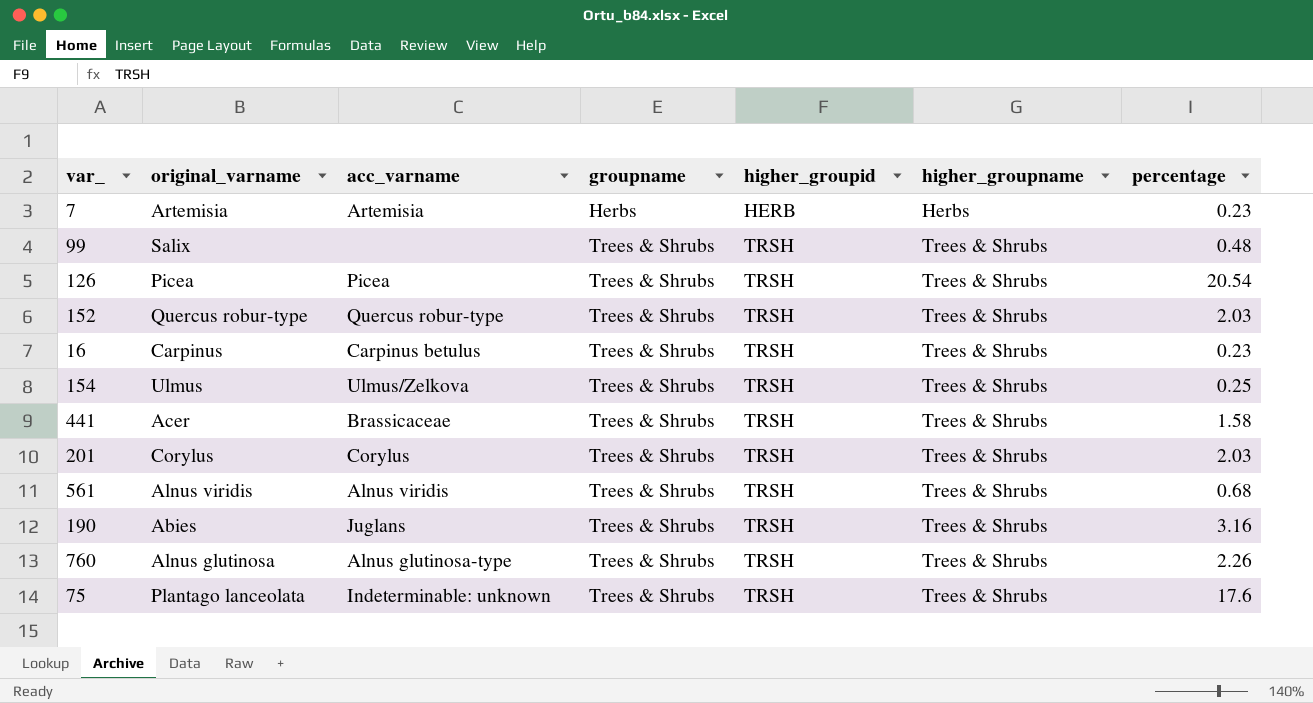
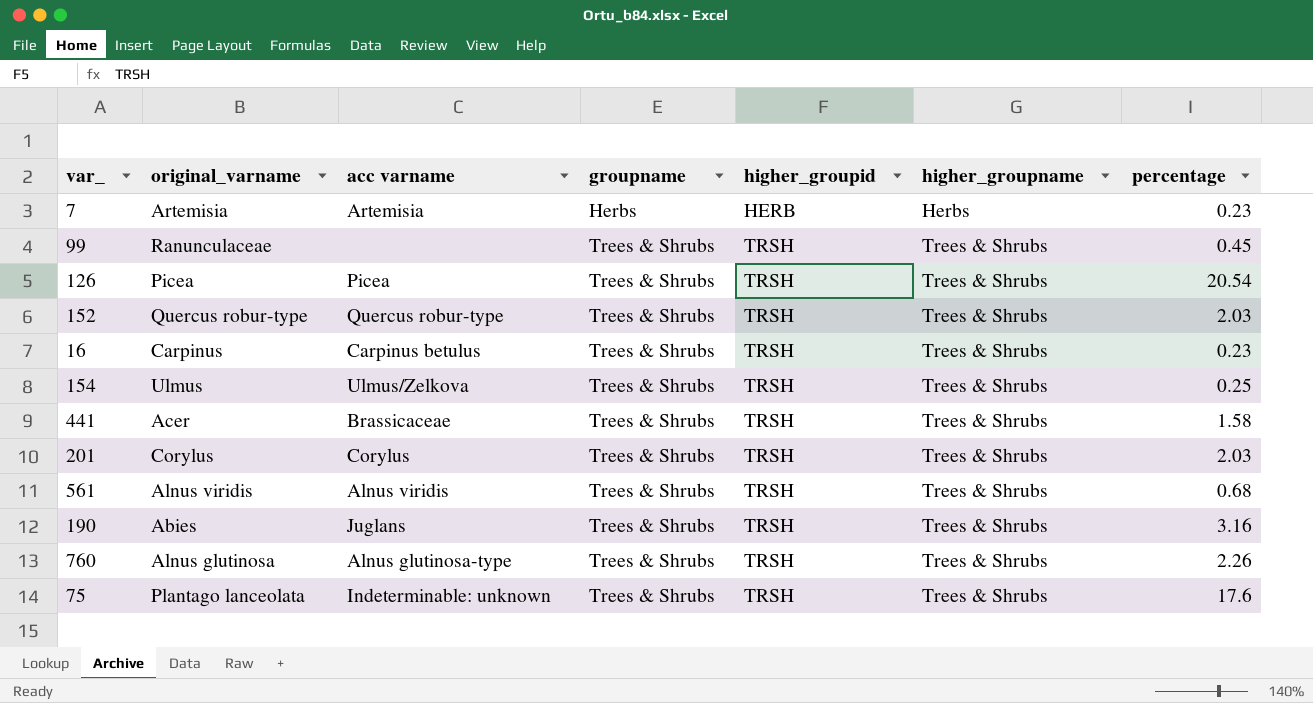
column name: acc_varname -> acc varname
99 | original_varname: Salix -> Ranunculaceae
99 | percentage: 0.48 -> 0.45

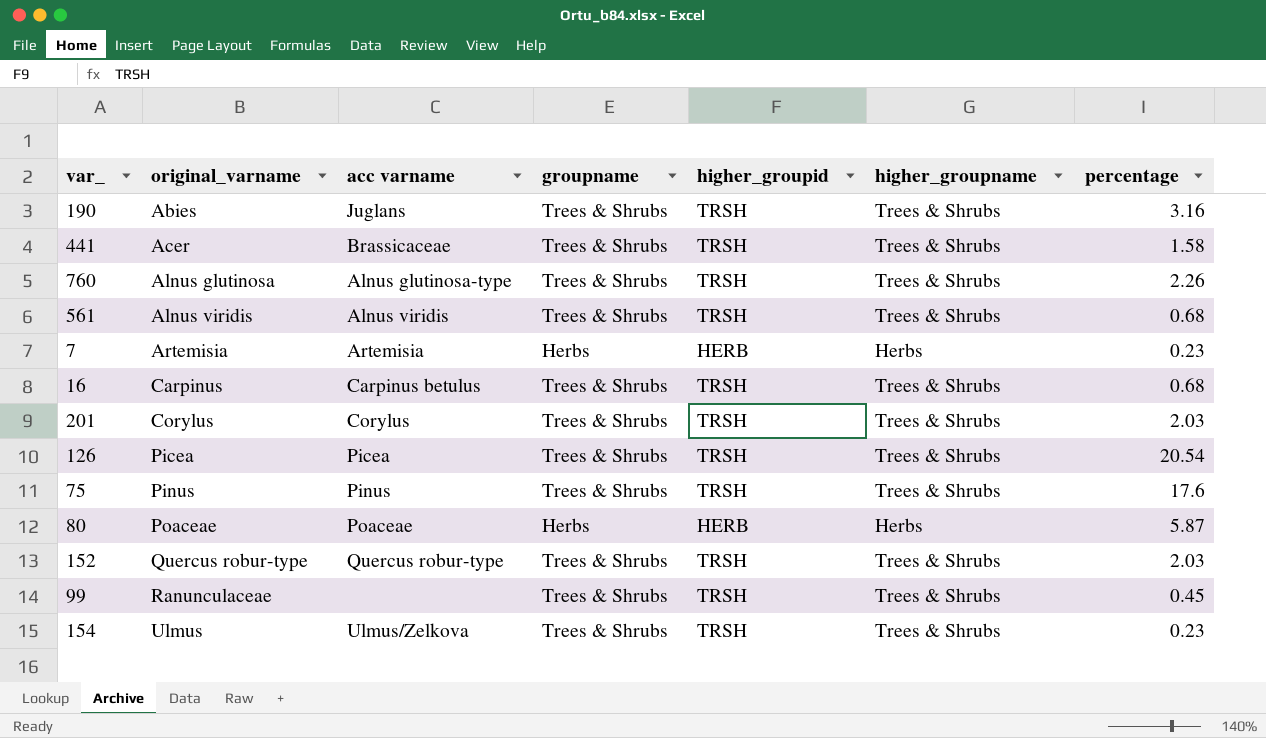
row order: groupname ascending -> original_varname ascending
16 | percentage: 0.23 -> 0.68
75 | original_varname: Plantago lanceolata -> Pinus
75 | acc varname: Indeterminable: unknown -> Pinus
row 80: none -> Poaceae | Poaceae | Herbs | HERB | Herbs | 5.87
154 | percentage: 0.25 -> 0.23

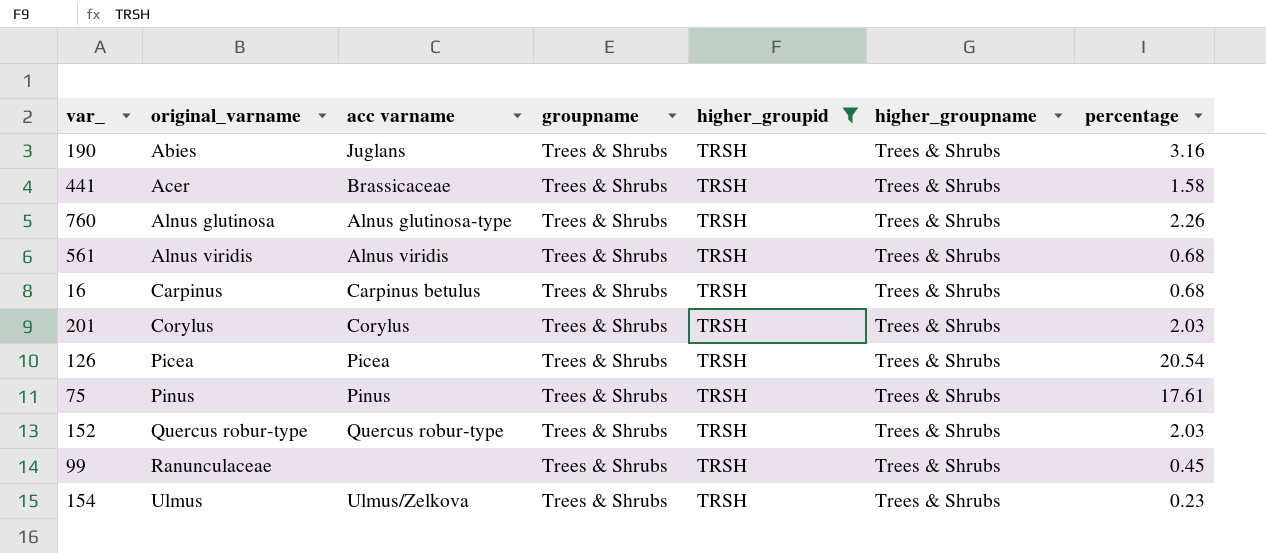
filter: none -> higher_groupid = TRSH
75 | percentage: 17.6 -> 17.61

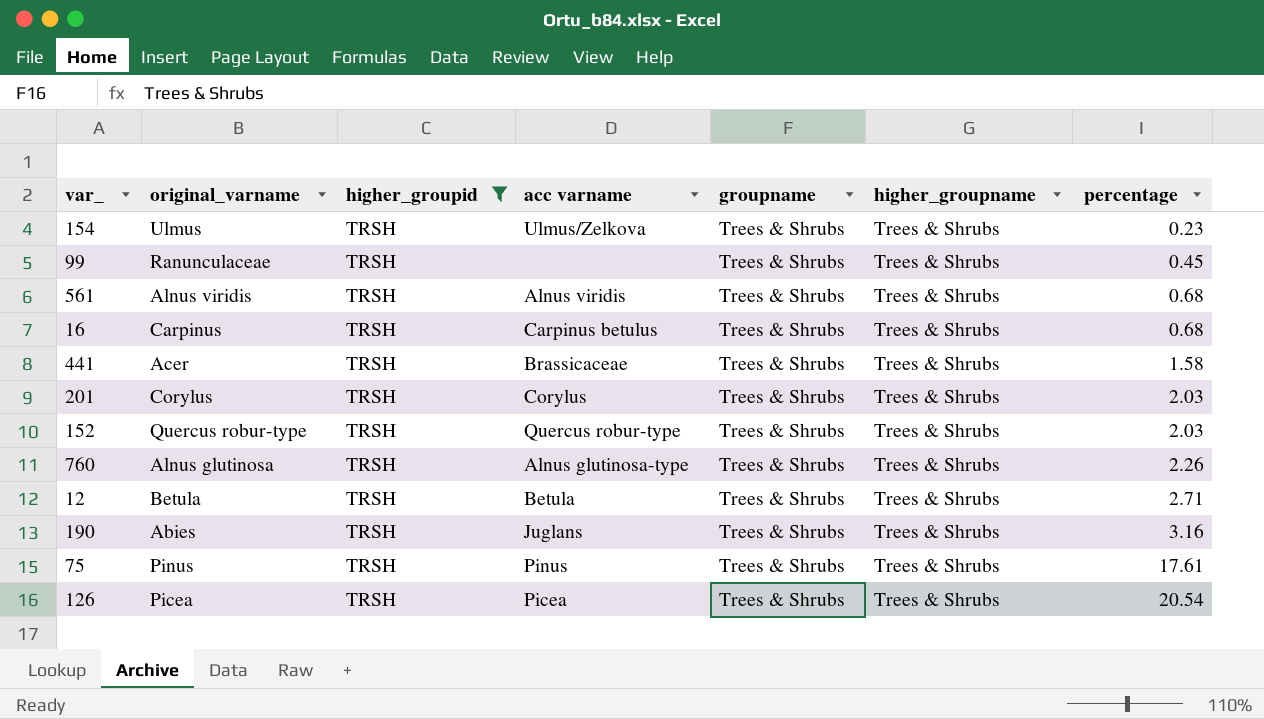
row order: original_varname ascending -> percentage ascending
column higher_groupid | position: 5 -> 3
row 12: none -> Betula | TRSH | Betula | Trees & Shrubs | Trees & Shrubs | 2.71

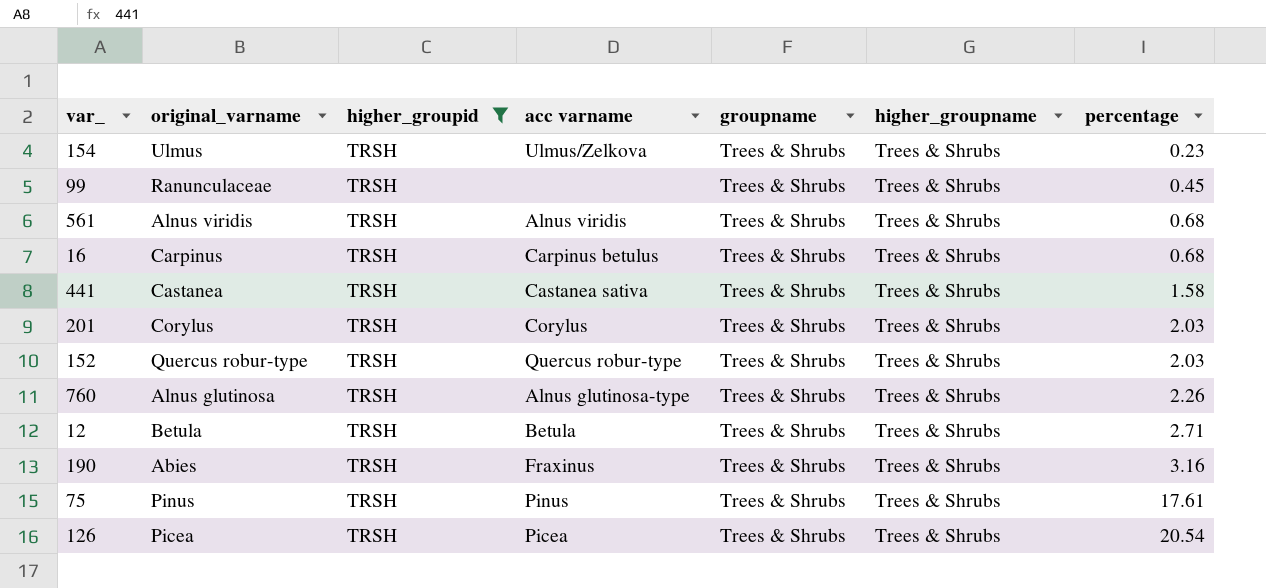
441 | original_varname: Acer -> Castanea
441 | acc varname: Brassicaceae -> Castanea sativa
190 | acc varname: Juglans -> Fraxinus

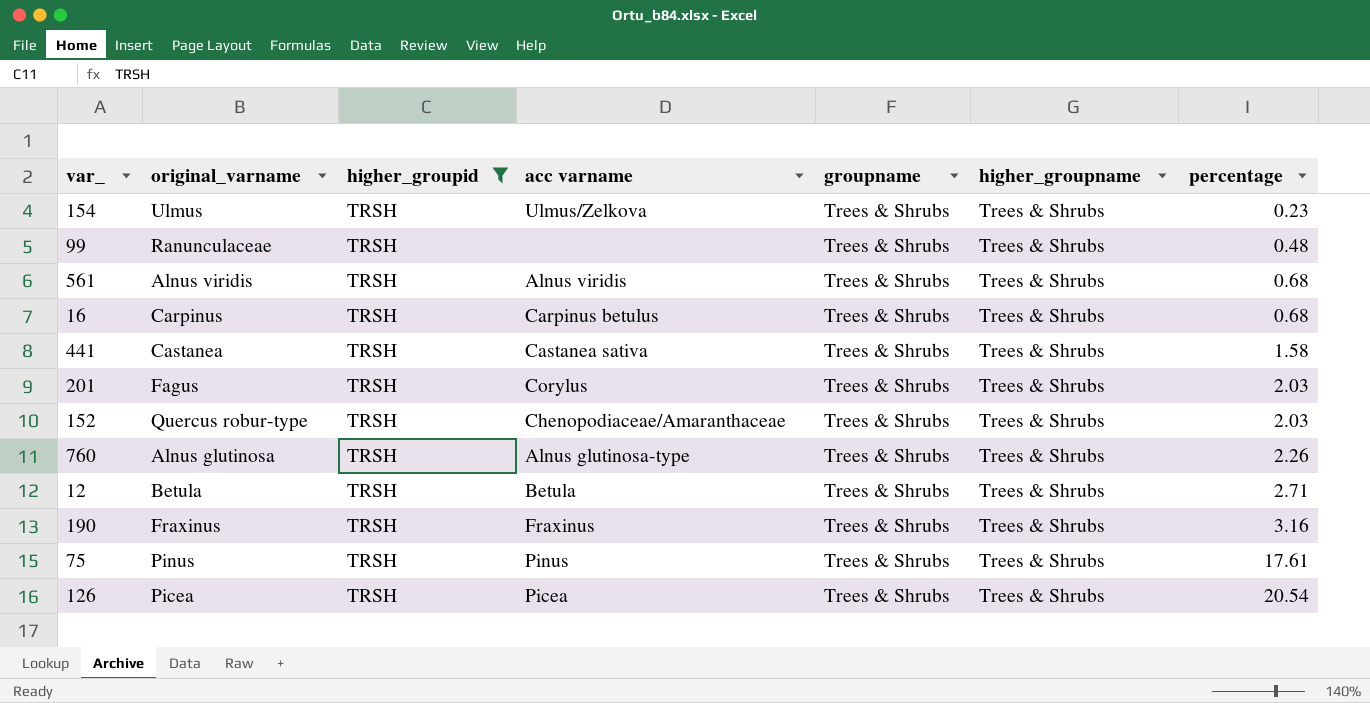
99 | percentage: 0.45 -> 0.48
201 | original_varname: Corylus -> Fagus
152 | acc varname: Quercus robur-type -> Chenopodiaceae/Amaranthaceae
190 | original_varname: Abies -> Fraxinus

